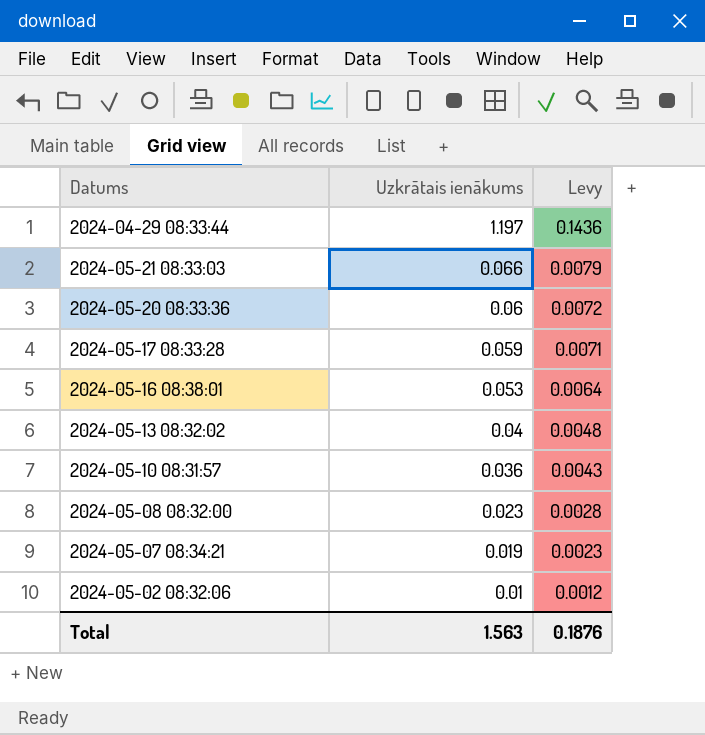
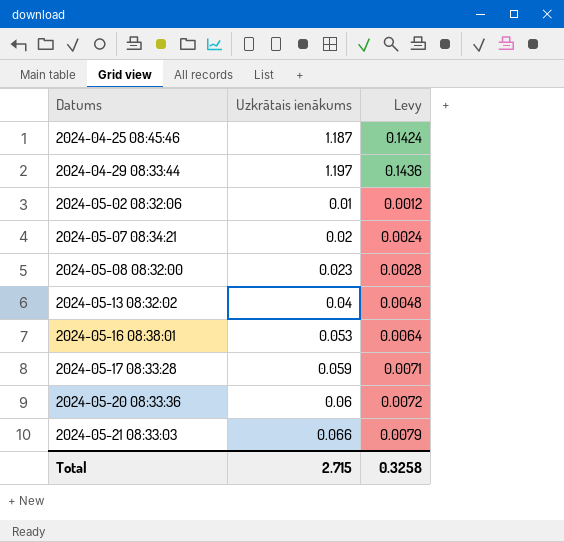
row order: Uzkrātais ienākums descending -> Datums ascending
row 2024-05-10 08:31:57: 0.036 | 0.0043 -> none
row 2024-04-25 08:45:46: none -> 1.187 | 0.1424
2024-05-07 08:34:21 | Uzkrātais ienākums: 0.019 -> 0.02
2024-05-07 08:34:21 | Levy: 0.0023 -> 0.0024
Total | Uzkrātais ienākums: 1.563 -> 2.715
Total | Levy: 0.1876 -> 0.3258

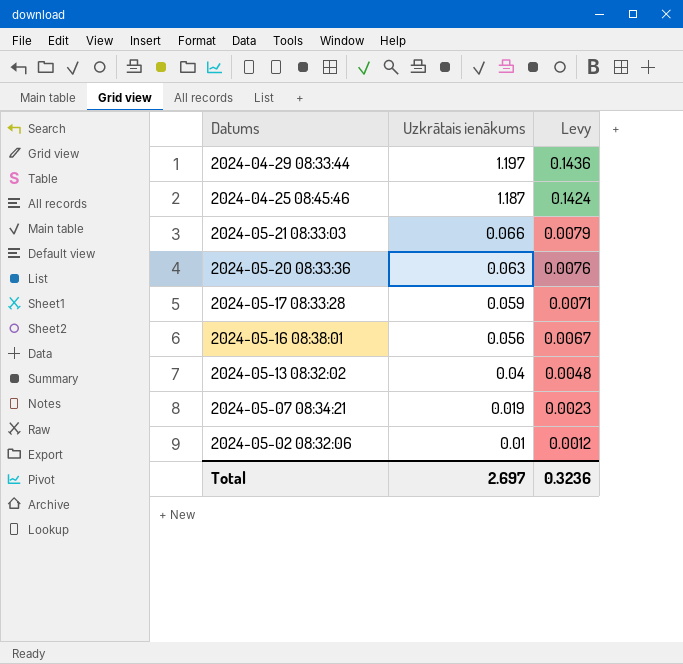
row order: Datums ascending -> Uzkrātais ienākums descending
row 2024-05-08 08:32:00: 0.023 | 0.0028 -> none
2024-05-20 08:33:36 | Uzkrātais ienākums: 0.06 -> 0.063
2024-05-20 08:33:36 | Levy: 0.0072 -> 0.0076
2024-05-16 08:38:01 | Uzkrātais ienākums: 0.053 -> 0.056
2024-05-16 08:38:01 | Levy: 0.0064 -> 0.0067
2024-05-07 08:34:21 | Uzkrātais ienākums: 0.02 -> 0.019
2024-05-07 08:34:21 | Levy: 0.0024 -> 0.0023
Total | Uzkrātais ienākums: 2.715 -> 2.697
Total | Levy: 0.3258 -> 0.3236

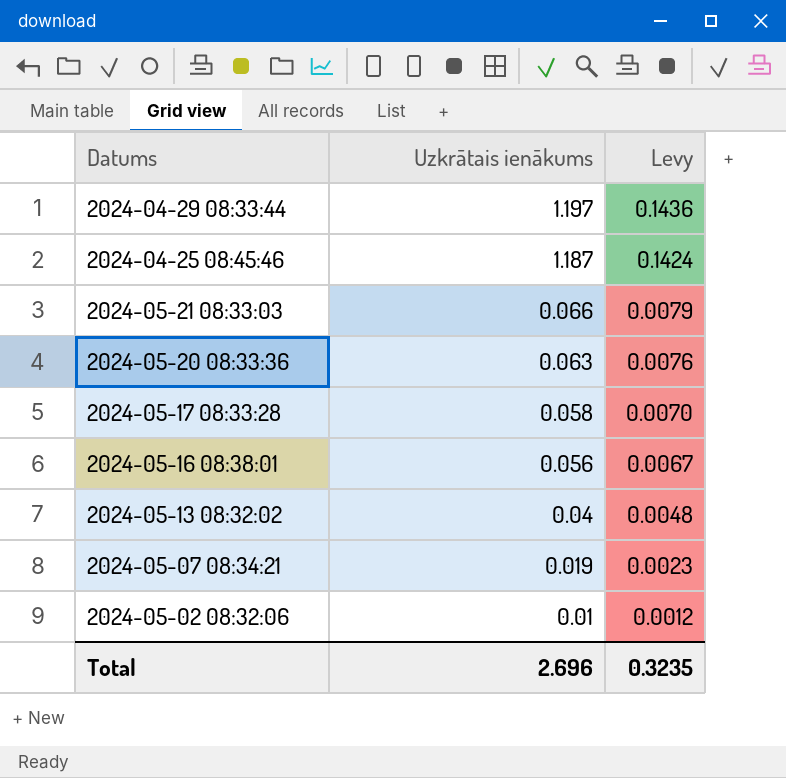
2024-05-17 08:33:28 | Uzkrātais ienākums: 0.059 -> 0.058
2024-05-17 08:33:28 | Levy: 0.0071 -> 0.0070
Total | Uzkrātais ienākums: 2.697 -> 2.696
Total | Levy: 0.3236 -> 0.3235

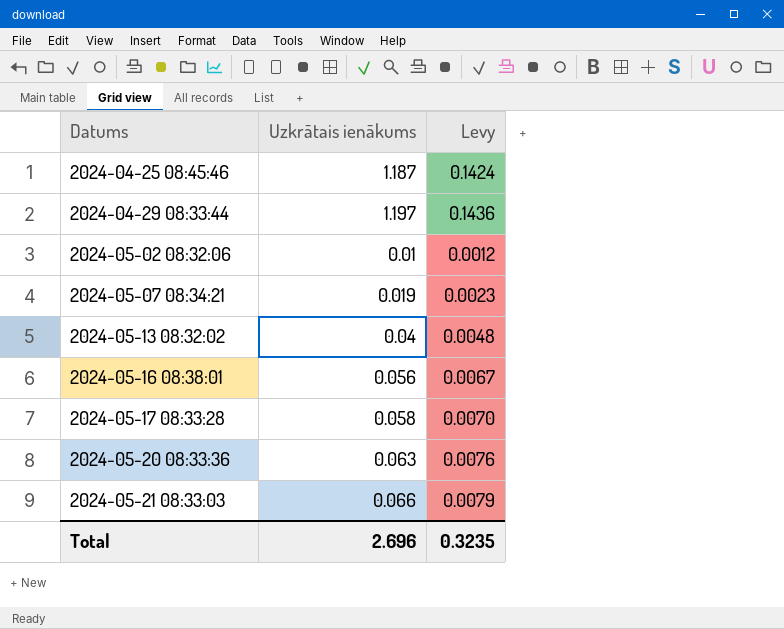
row order: Uzkrātais ienākums descending -> Datums ascending

